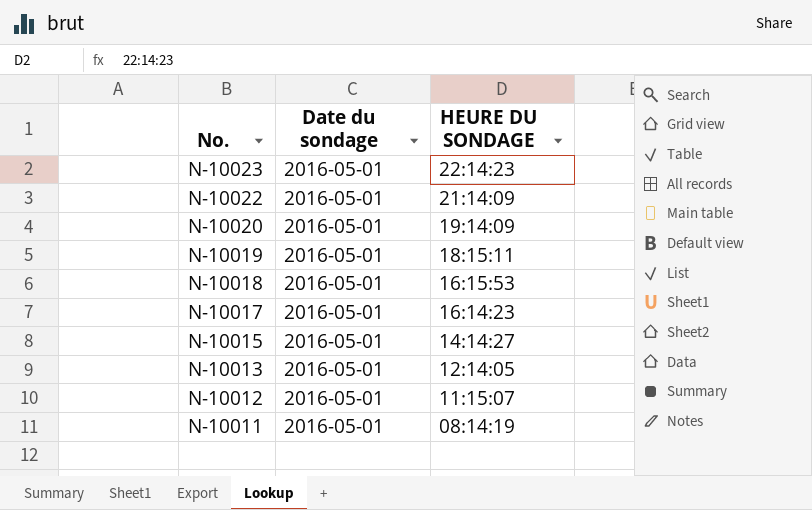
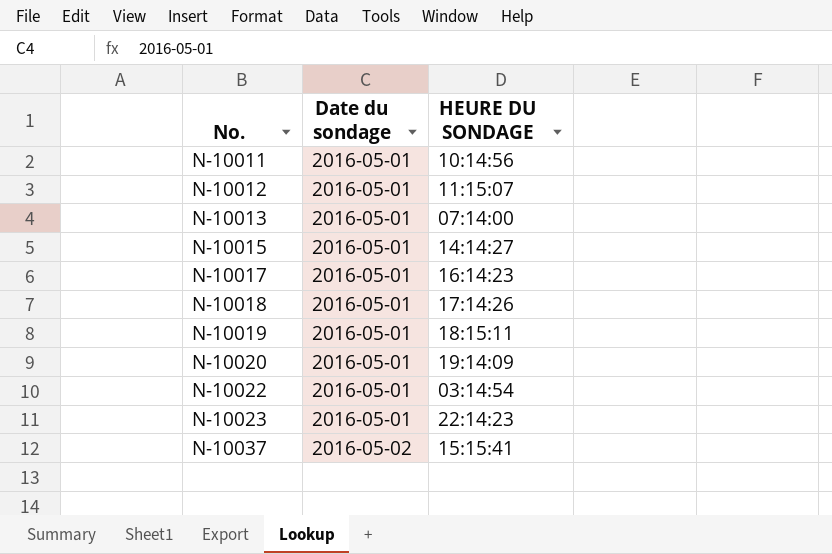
row order: No. descending -> No. ascending
N-10011 | HEURE DU SONDAGE: 08:14:19 -> 10:14:56
N-10013 | HEURE DU SONDAGE: 12:14:05 -> 07:14:00
N-10018 | HEURE DU SONDAGE: 16:15:53 -> 17:14:26
N-10022 | HEURE DU SONDAGE: 21:14:09 -> 03:14:54
row N-10037: none -> 2016-05-02 | 15:15:41

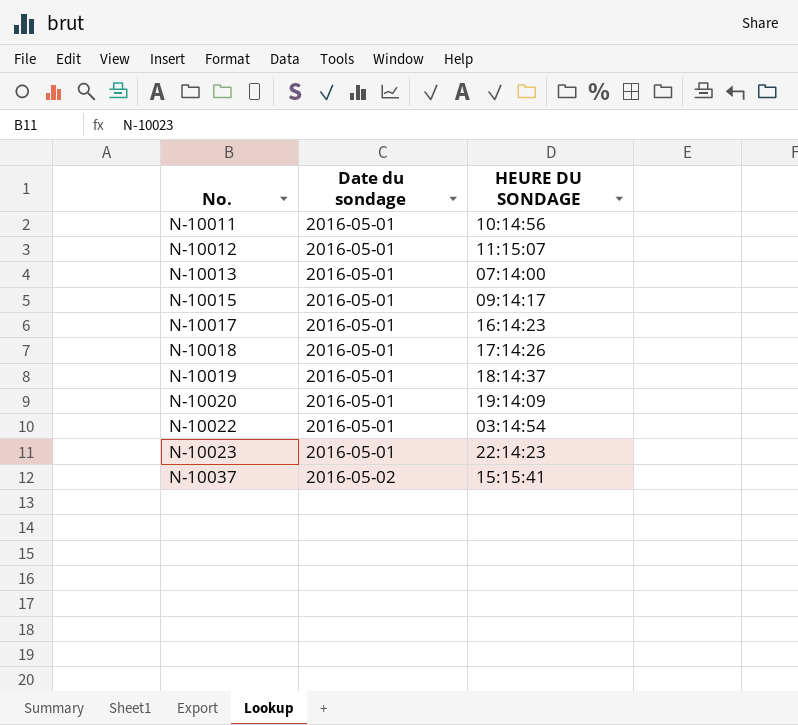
N-10015 | HEURE DU SONDAGE: 14:14:27 -> 09:14:17
N-10019 | HEURE DU SONDAGE: 18:15:11 -> 18:14:37

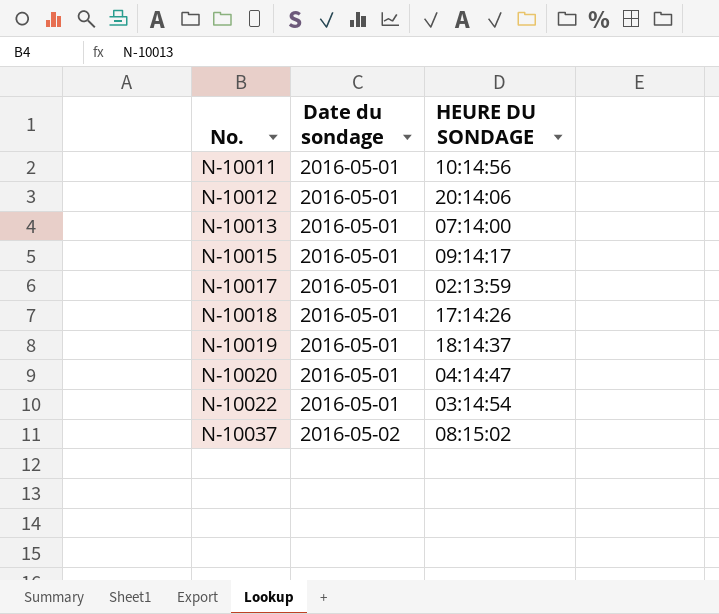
row N-10023: 2016-05-01 | 22:14:23 -> none
N-10012 | HEURE DU SONDAGE: 11:15:07 -> 20:14:06
N-10017 | HEURE DU SONDAGE: 16:14:23 -> 02:13:59
N-10020 | HEURE DU SONDAGE: 19:14:09 -> 04:14:47
N-10037 | HEURE DU SONDAGE: 15:15:41 -> 08:15:02

